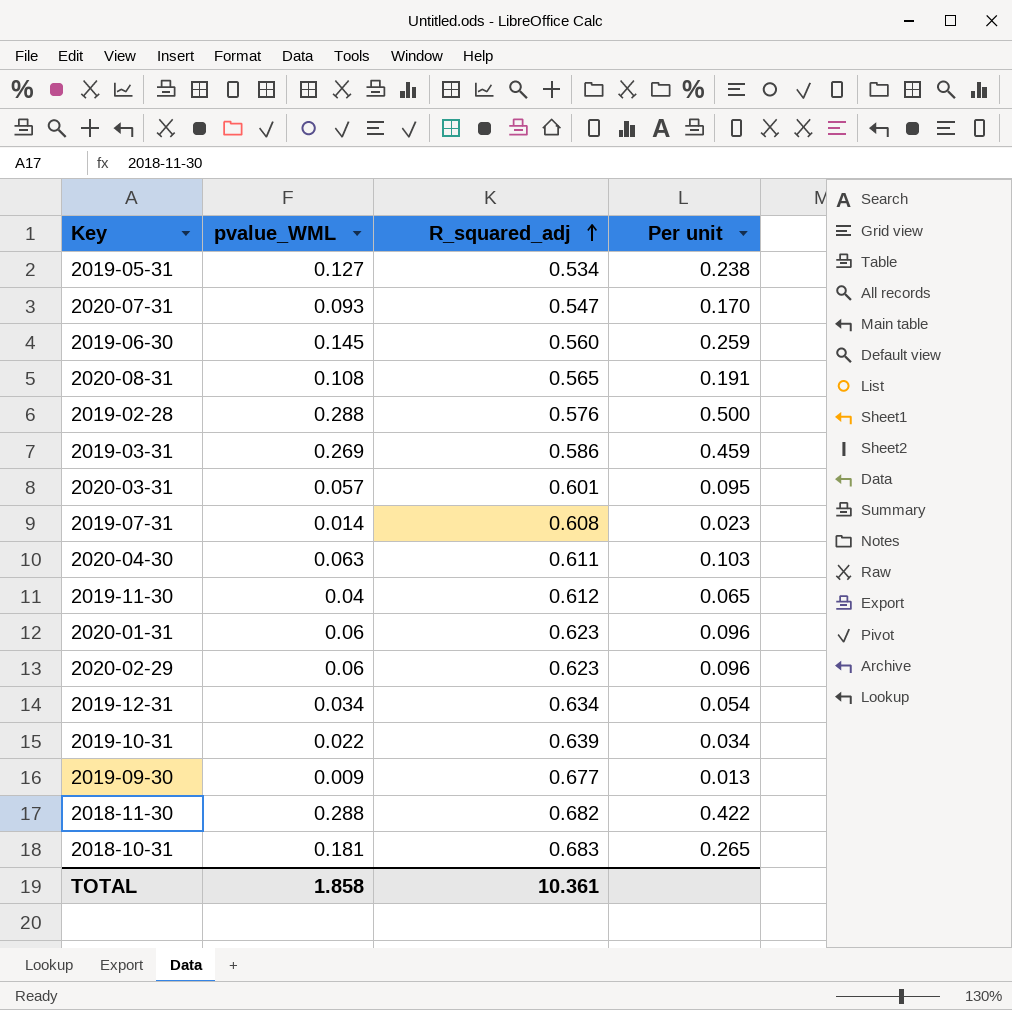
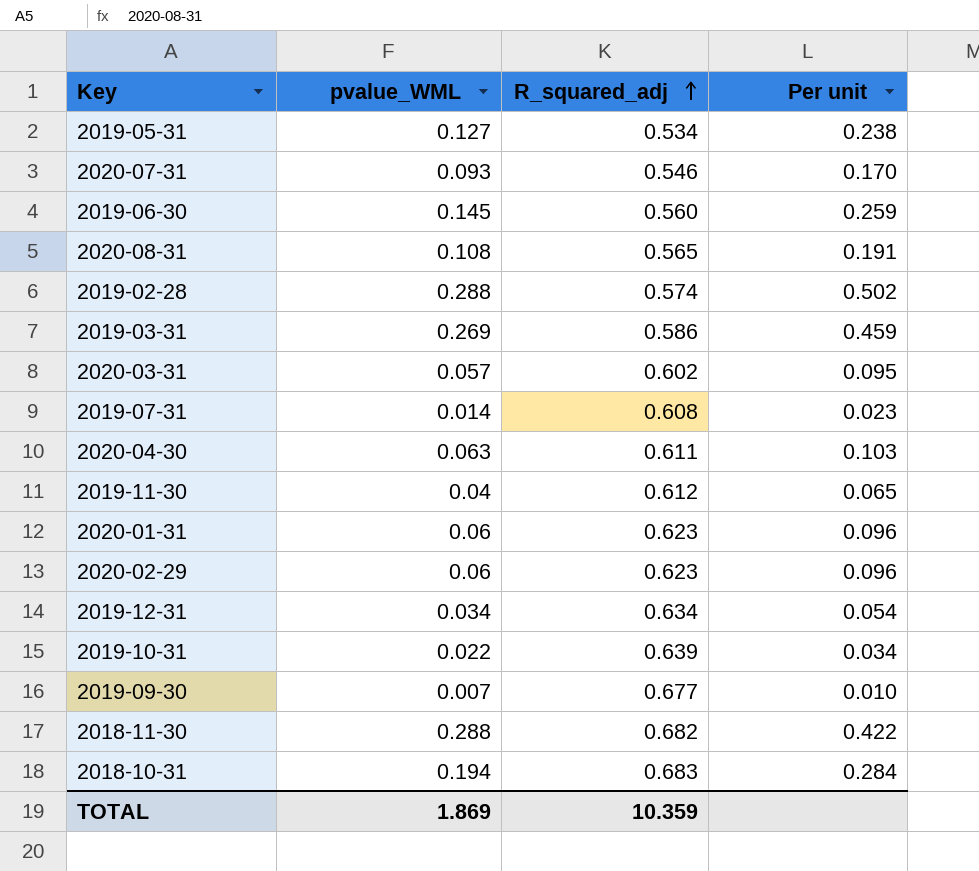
2020-07-31 | R_squared_adj: 0.547 -> 0.546
2019-02-28 | R_squared_adj: 0.576 -> 0.574
2019-02-28 | Per unit: 0.500 -> 0.502
2020-03-31 | R_squared_adj: 0.601 -> 0.602
2019-09-30 | pvalue_WML: 0.009 -> 0.007
2019-09-30 | Per unit: 0.013 -> 0.010
2018-10-31 | pvalue_WML: 0.181 -> 0.194
2018-10-31 | Per unit: 0.265 -> 0.284
TOTAL | pvalue_WML: 1.858 -> 1.869
TOTAL | R_squared_adj: 10.361 -> 10.359

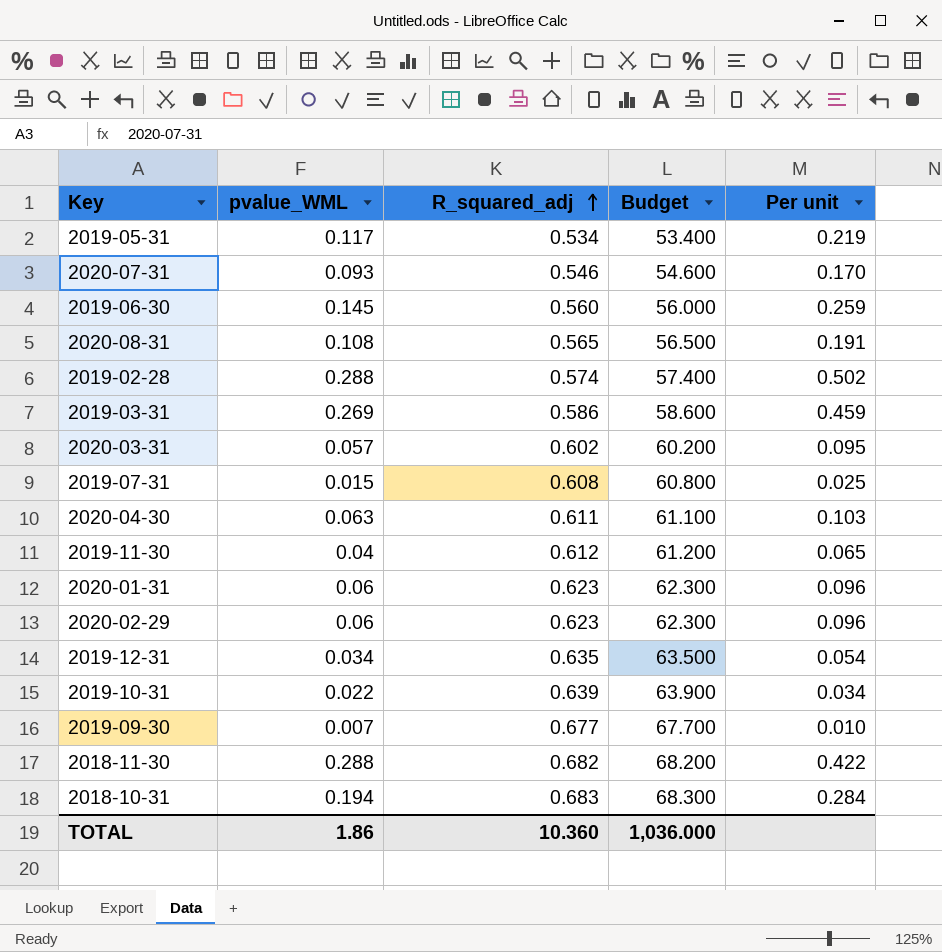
column Budget | formula: none -> [R_squared_adj] * 100
2019-05-31 | pvalue_WML: 0.127 -> 0.117
2019-05-31 | Per unit: 0.238 -> 0.219
2019-07-31 | pvalue_WML: 0.014 -> 0.015
2019-07-31 | Per unit: 0.023 -> 0.025
2019-12-31 | R_squared_adj: 0.634 -> 0.635
TOTAL | pvalue_WML: 1.869 -> 1.86
TOTAL | R_squared_adj: 10.359 -> 10.360

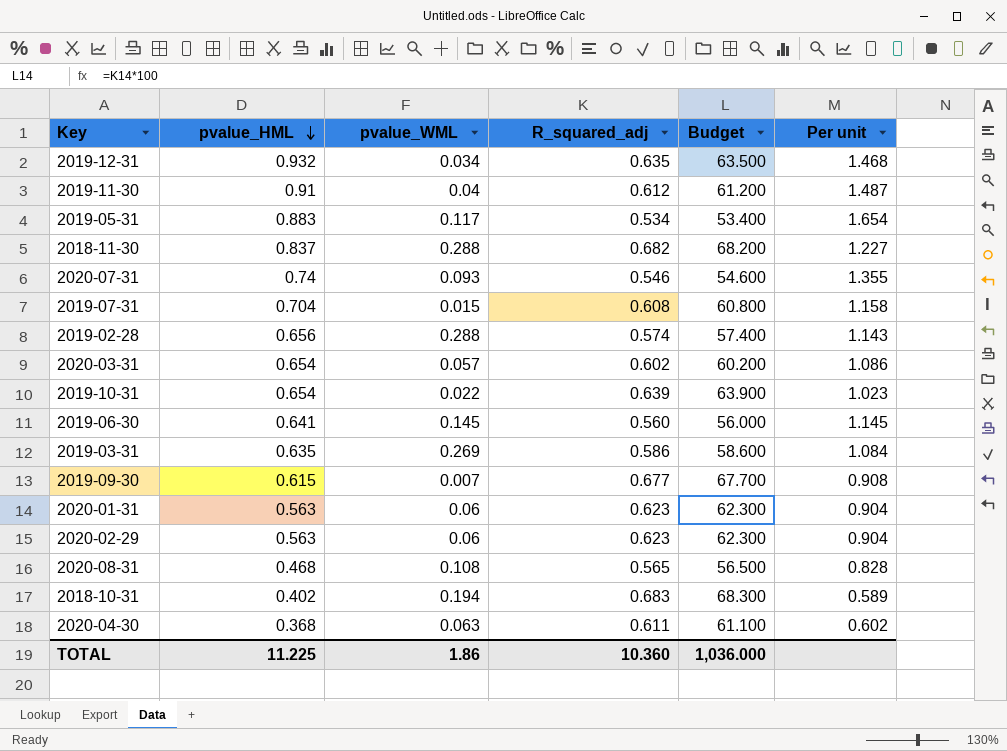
row order: R_squared_adj ascending -> pvalue_HML descending
column pvalue_HML | position: none -> 2
column Per unit | formula: [pvalue_WML] / [R_squared_adj] -> [pvalue_HML] / [R_squared_adj]

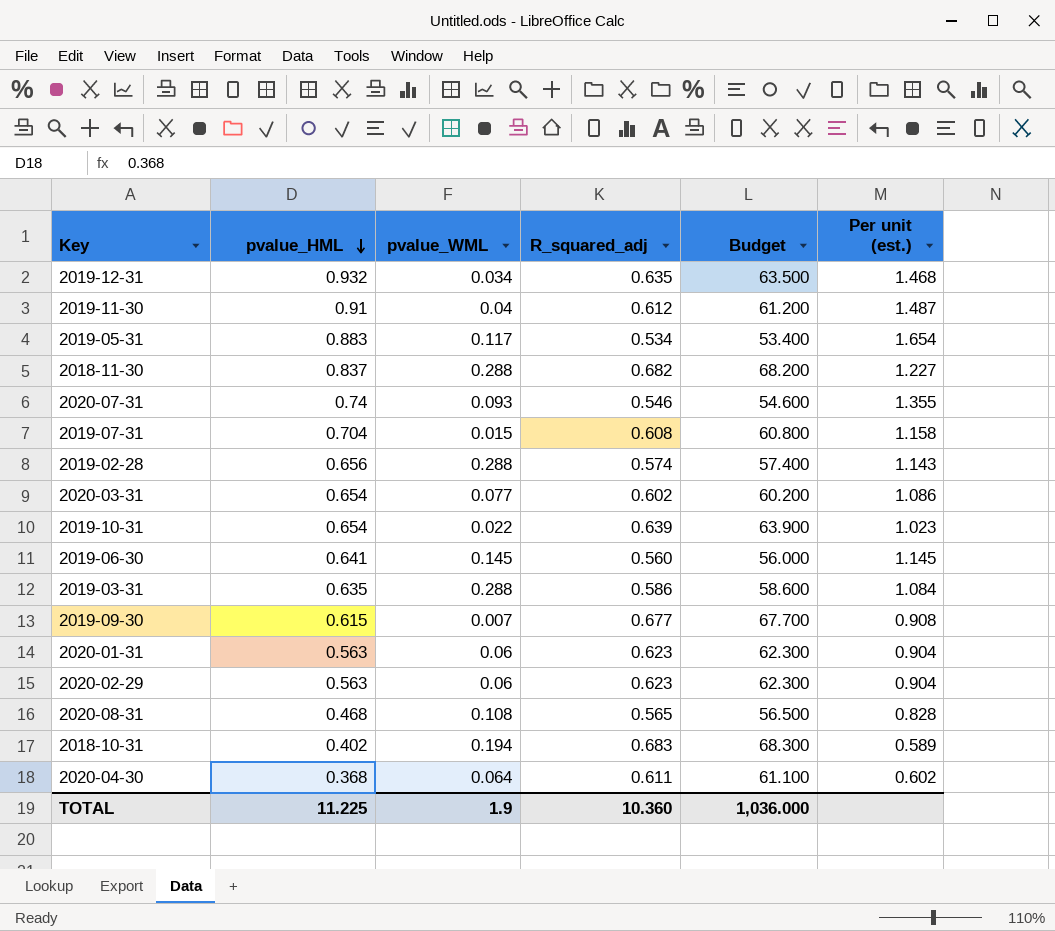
column name: Per unit -> Per unit (est.)
2020-03-31 | pvalue_WML: 0.057 -> 0.077
2019-03-31 | pvalue_WML: 0.269 -> 0.288
2020-04-30 | pvalue_WML: 0.063 -> 0.064
TOTAL | pvalue_WML: 1.86 -> 1.9

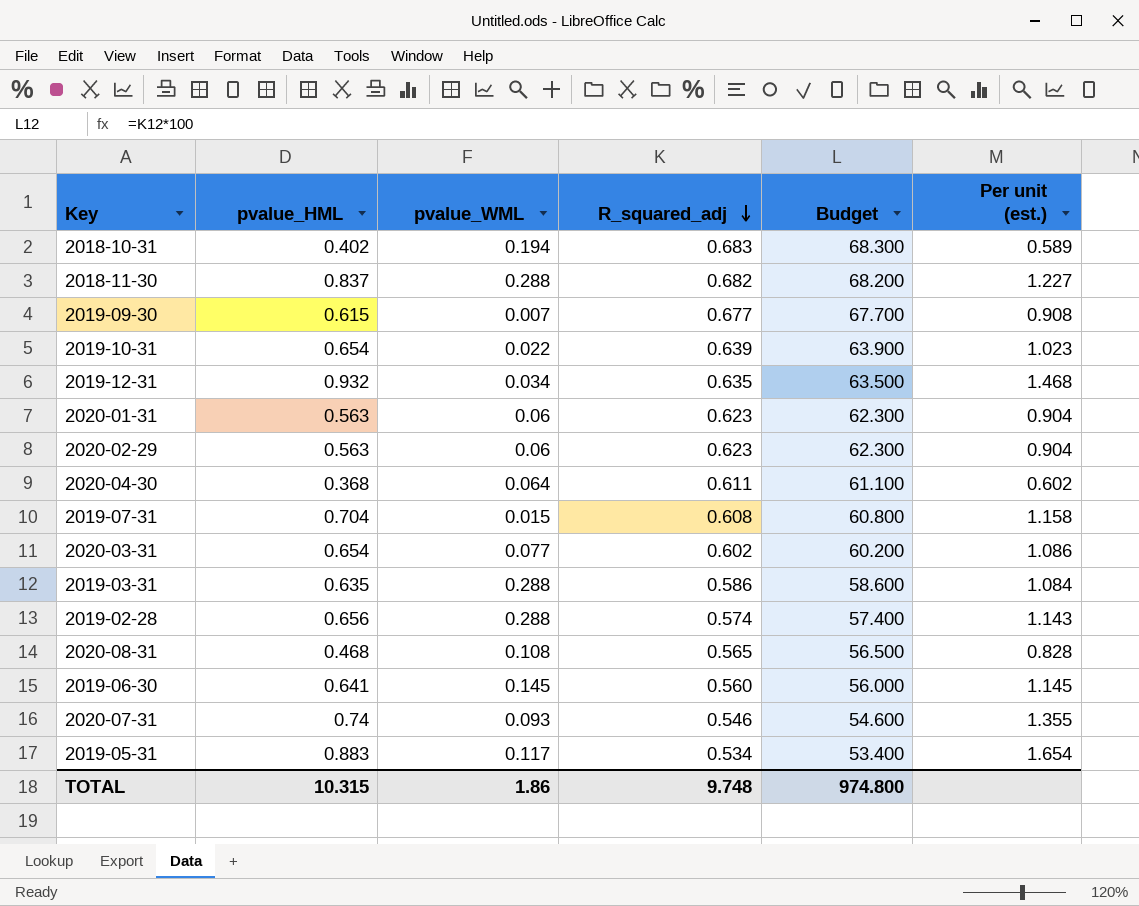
row order: pvalue_HML descending -> R_squared_adj descending
row 2019-11-30: 0.91 | 0.04 | 0.612 | 61.200 | 1.487 -> none
TOTAL | pvalue_HML: 11.225 -> 10.315
TOTAL | pvalue_WML: 1.9 -> 1.86
TOTAL | R_squared_adj: 10.360 -> 9.748
TOTAL | Budget: 1,036.000 -> 974.800

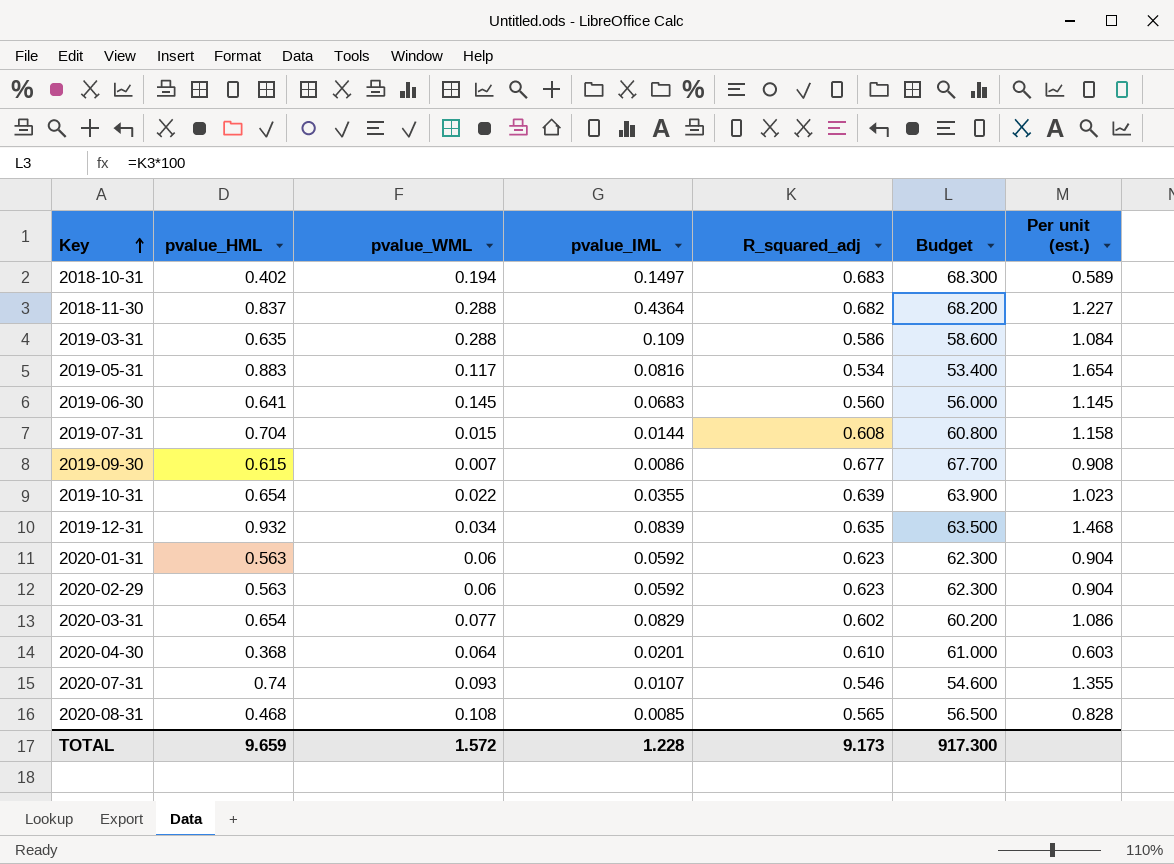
row order: R_squared_adj descending -> Key ascending
column pvalue_IML | position: none -> 4
row 2019-02-28: 0.656 | 0.288 | 0.574 | 57.400 | 1.143 -> none
2020-04-30 | R_squared_adj: 0.611 -> 0.610
2020-04-30 | Budget: 61.100 -> 61.000
2020-04-30 | Per unit (est.): 0.602 -> 0.603
TOTAL | pvalue_HML: 10.315 -> 9.659
TOTAL | pvalue_WML: 1.86 -> 1.572
TOTAL | R_squared_adj: 9.748 -> 9.173
TOTAL | Budget: 974.800 -> 917.300

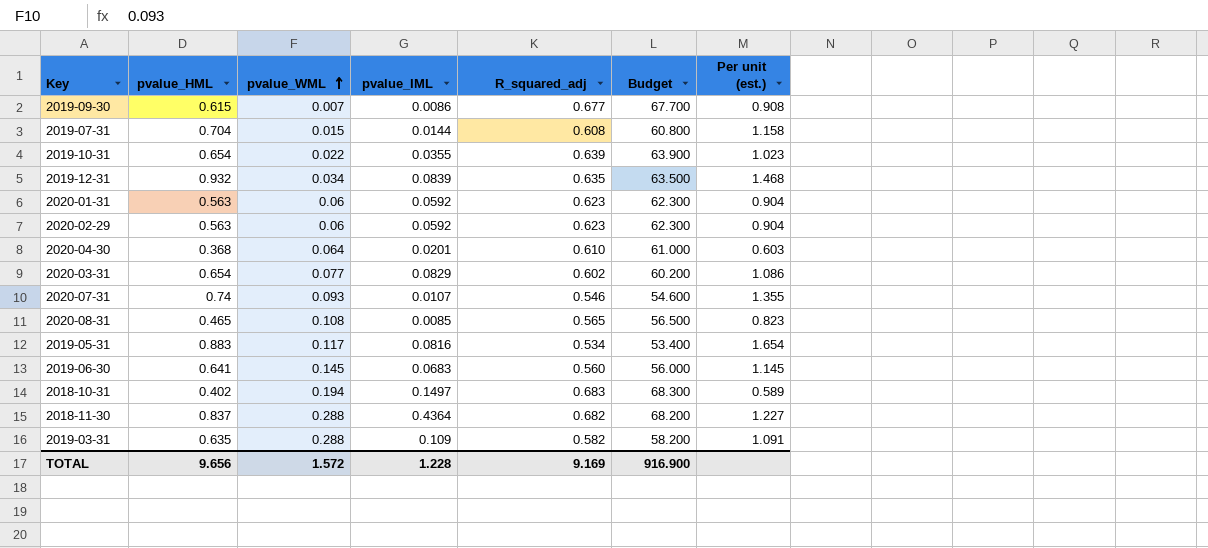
row order: Key ascending -> pvalue_WML ascending
2020-08-31 | pvalue_HML: 0.468 -> 0.465
2020-08-31 | Per unit (est.): 0.828 -> 0.823
2019-03-31 | R_squared_adj: 0.586 -> 0.582
2019-03-31 | Budget: 58.600 -> 58.200
2019-03-31 | Per unit (est.): 1.084 -> 1.091
TOTAL | pvalue_HML: 9.659 -> 9.656
TOTAL | R_squared_adj: 9.173 -> 9.169
TOTAL | Budget: 917.300 -> 916.900

